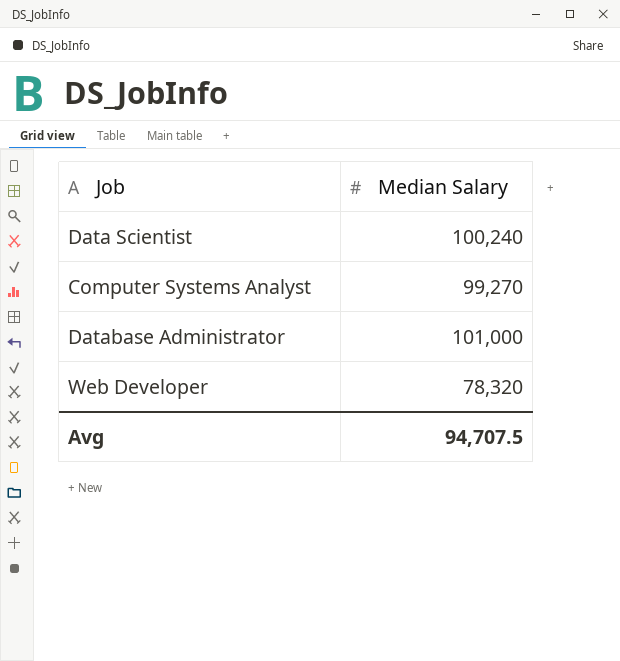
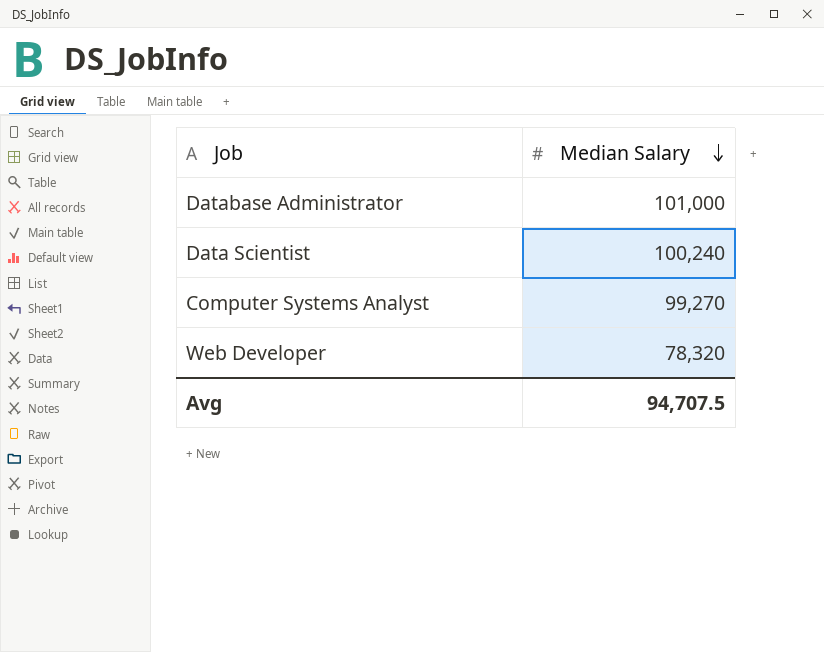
row order: none -> Median Salary descending

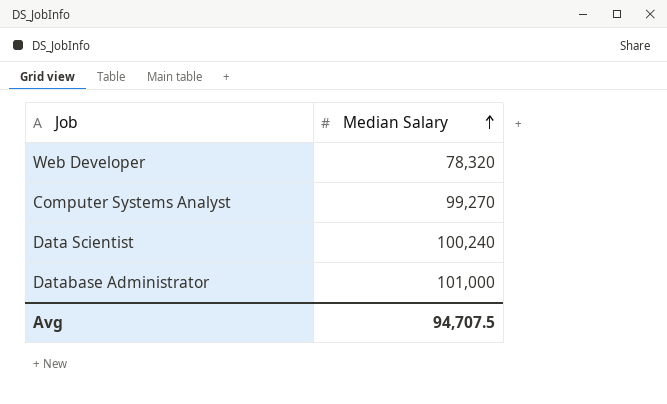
row order: Median Salary descending -> Median Salary ascending

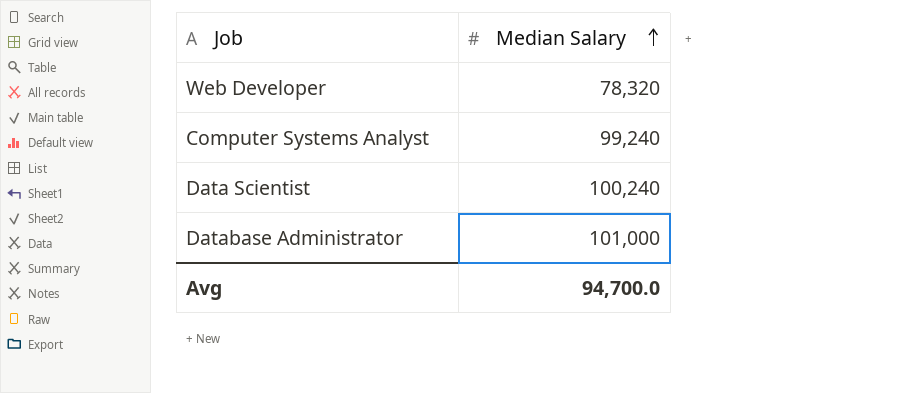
Computer Systems Analyst | Median Salary: 99,270 -> 99,240
Avg | Median Salary: 94,707.5 -> 94,700.0

